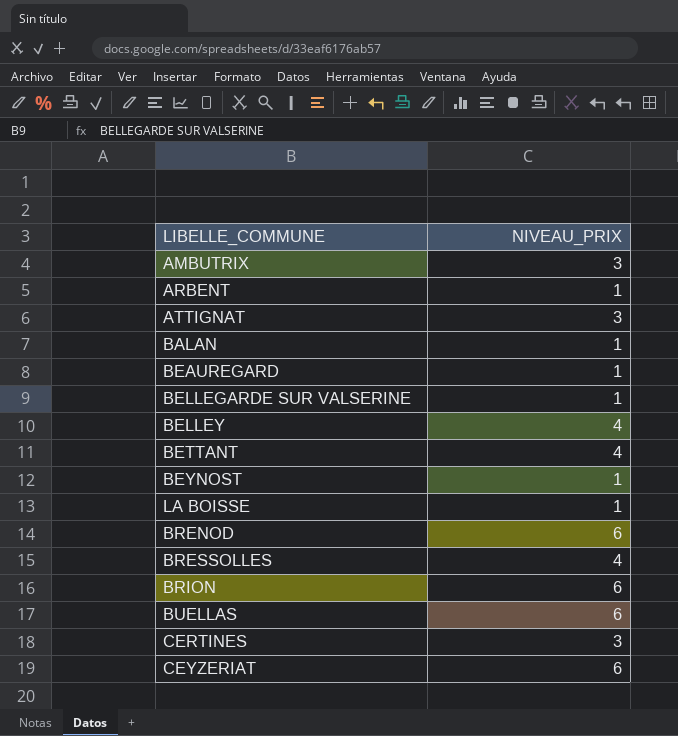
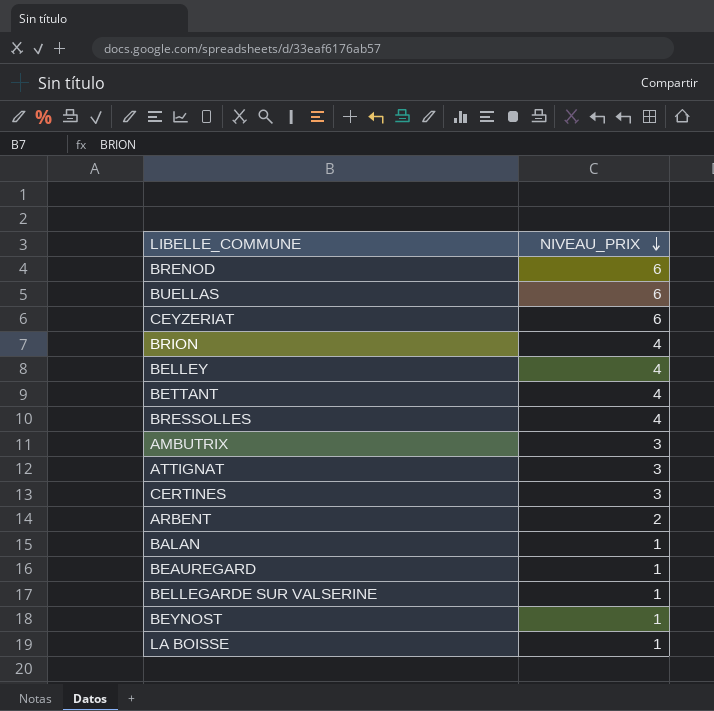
row order: none -> NIVEAU_PRIX descending
BRION | NIVEAU_PRIX: 6 -> 4
ARBENT | NIVEAU_PRIX: 1 -> 2

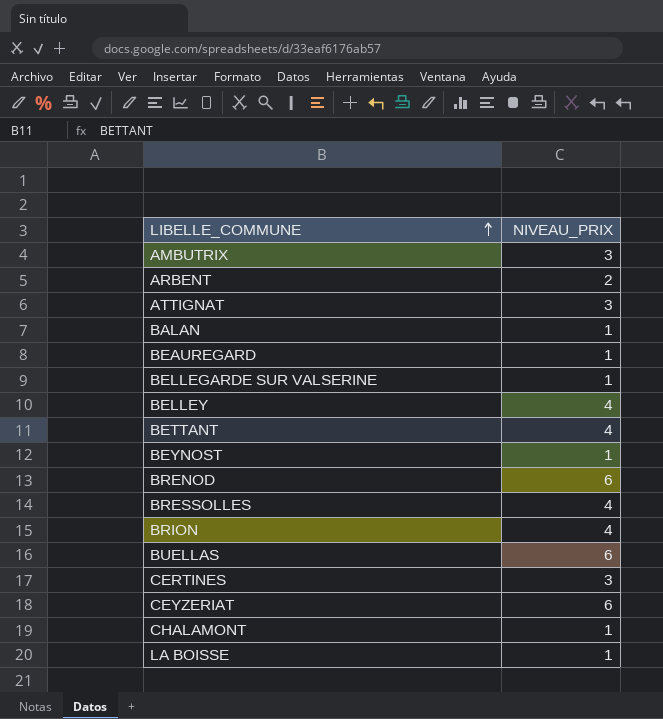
row order: NIVEAU_PRIX descending -> LIBELLE_COMMUNE ascending
row CHALAMONT: none -> 1

